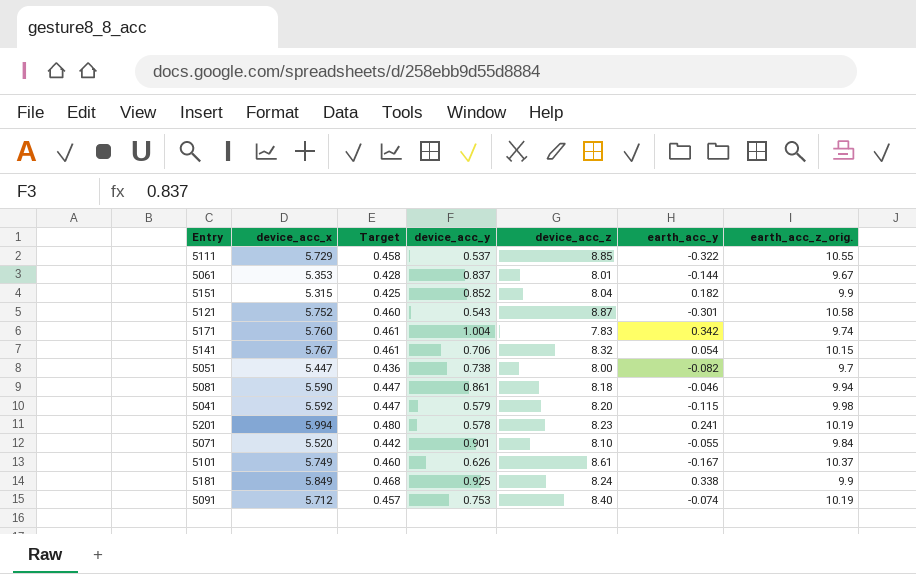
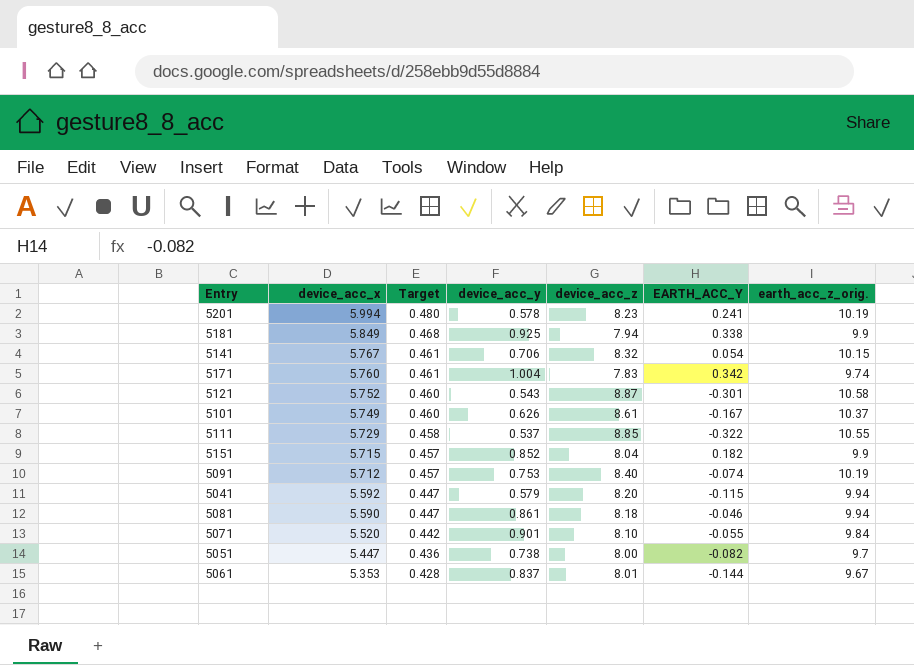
row order: none -> device_acc_x descending
column name: earth_acc_y -> EARTH_ACC_Y
5181 | device_acc_z: 8.24 -> 7.94
5151 | device_acc_x: 5.315 -> 5.715
5151 | Target: 0.425 -> 0.457
5041 | earth_acc_z_orig.: 9.98 -> 9.94

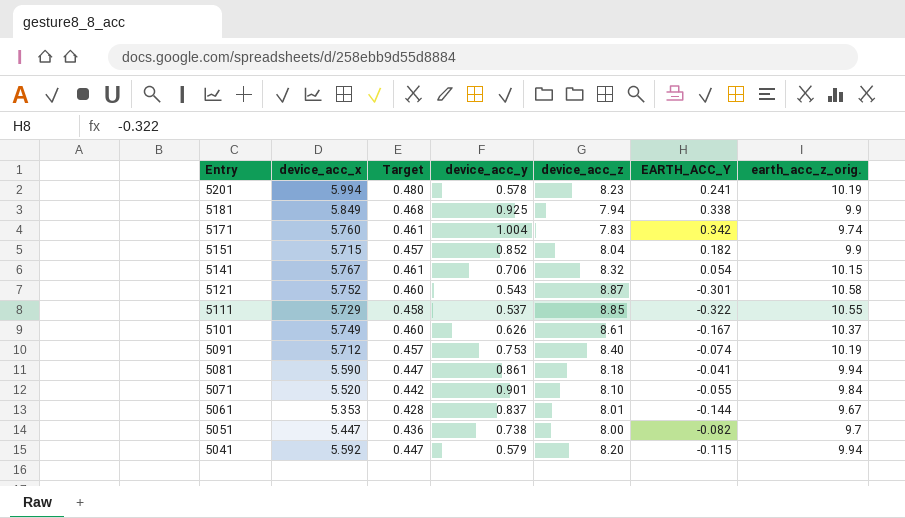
row order: device_acc_x descending -> Entry descending
5081 | EARTH_ACC_Y: -0.046 -> -0.041

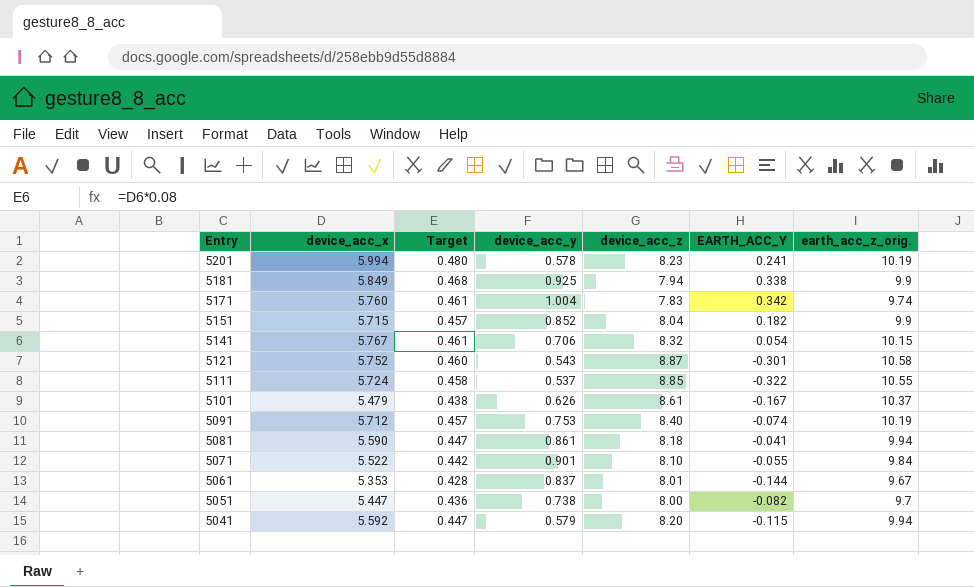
5111 | device_acc_x: 5.729 -> 5.724
5101 | device_acc_x: 5.749 -> 5.479
5101 | Target: 0.460 -> 0.438
5071 | device_acc_x: 5.520 -> 5.522

